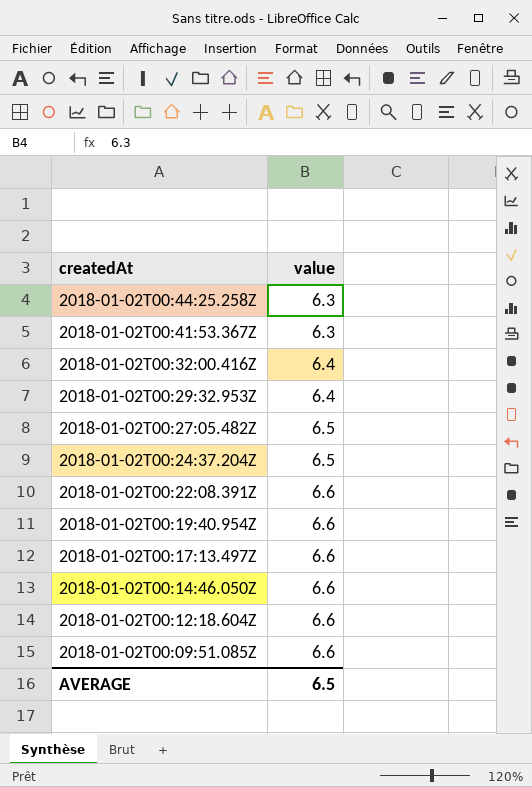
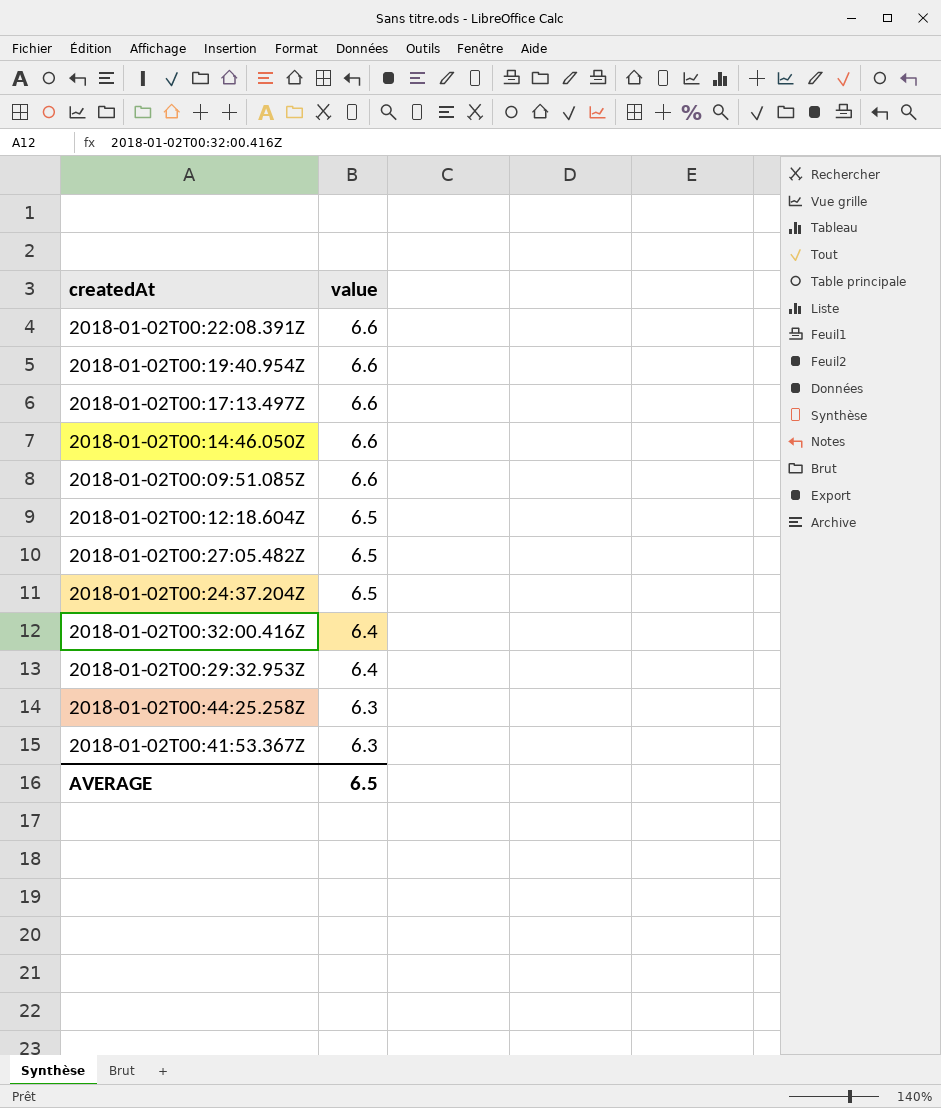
row order: createdAt descending -> value descending
2018-01-02T00:12:18.604Z | value: 6.6 -> 6.5

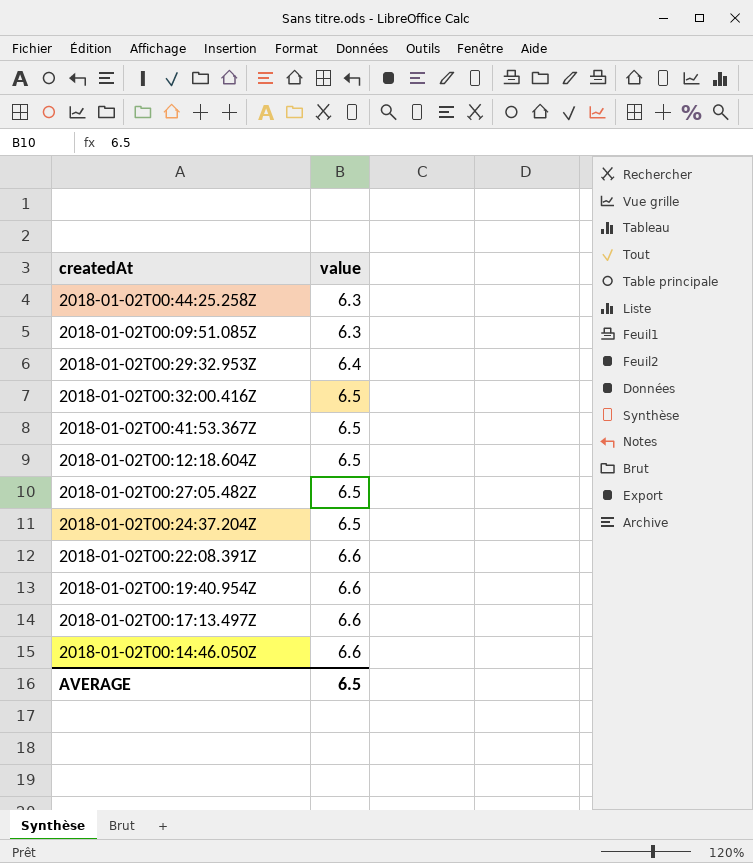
row order: value descending -> value ascending
2018-01-02T00:09:51.085Z | value: 6.6 -> 6.3
2018-01-02T00:32:00.416Z | value: 6.4 -> 6.5
2018-01-02T00:41:53.367Z | value: 6.3 -> 6.5

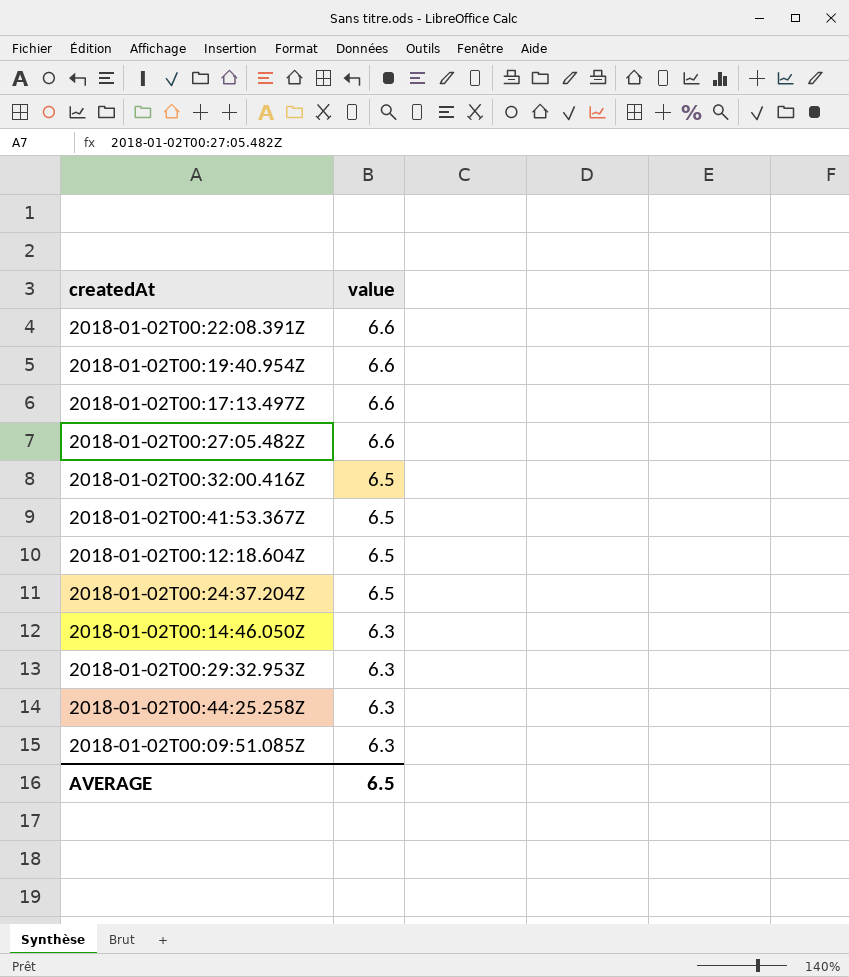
row order: value ascending -> value descending
2018-01-02T00:27:05.482Z | value: 6.5 -> 6.6
2018-01-02T00:14:46.050Z | value: 6.6 -> 6.3
2018-01-02T00:29:32.953Z | value: 6.4 -> 6.3

